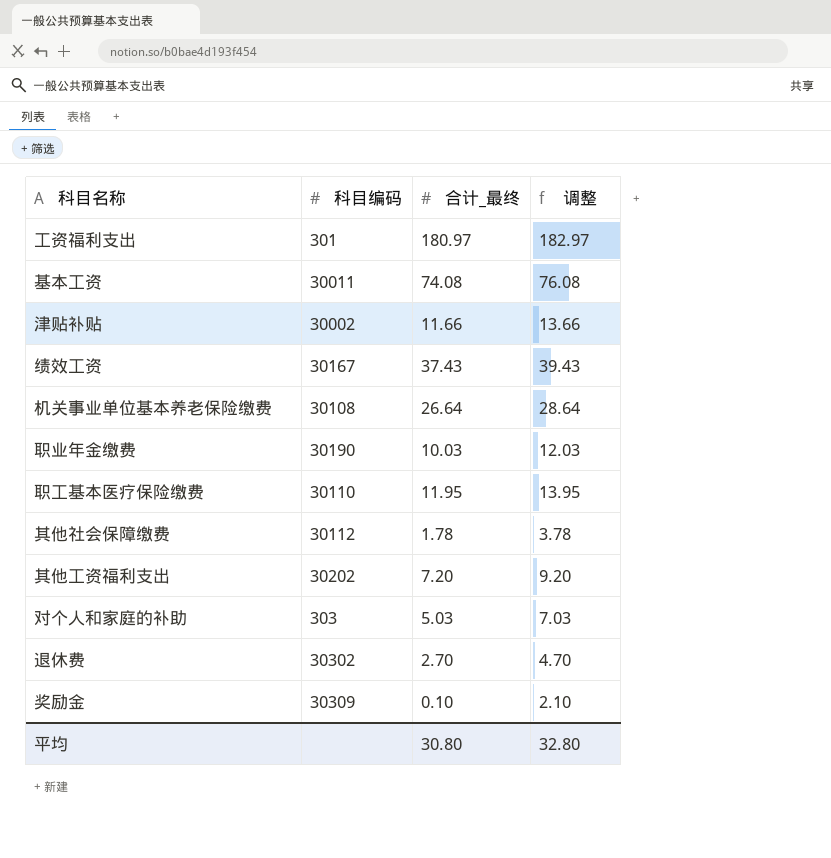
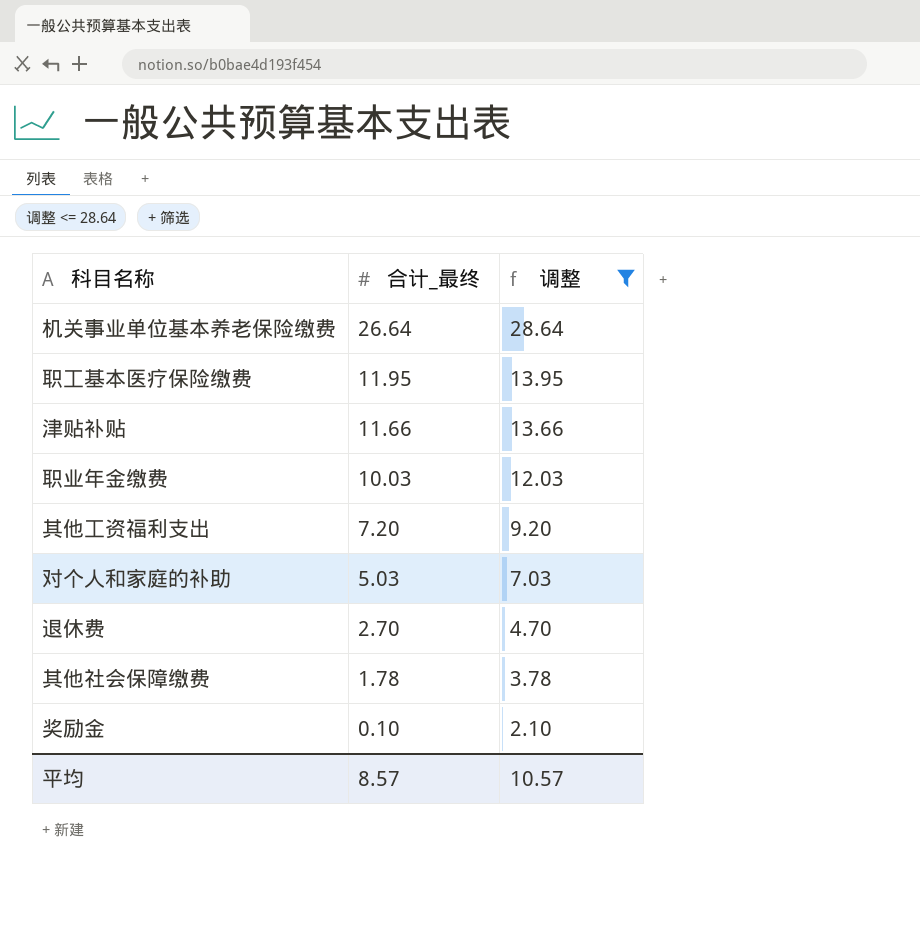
filter: none -> 调整 <= 28.64
row order: none -> 合计_最终 descending
column 科目编码 | position: 2 -> none
平均 | 合计_最终: 30.80 -> 8.57
平均 | 调整: 32.80 -> 10.57

